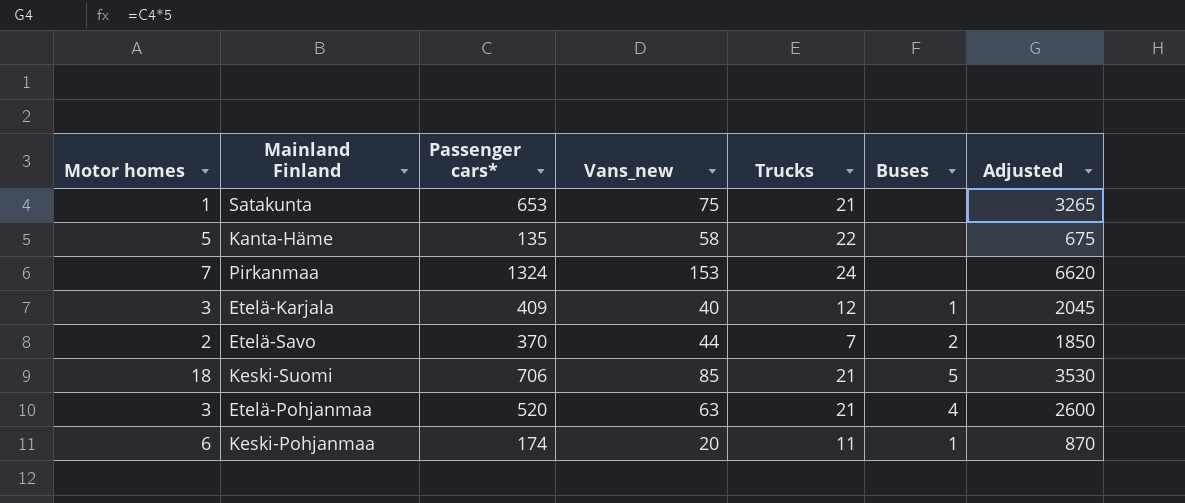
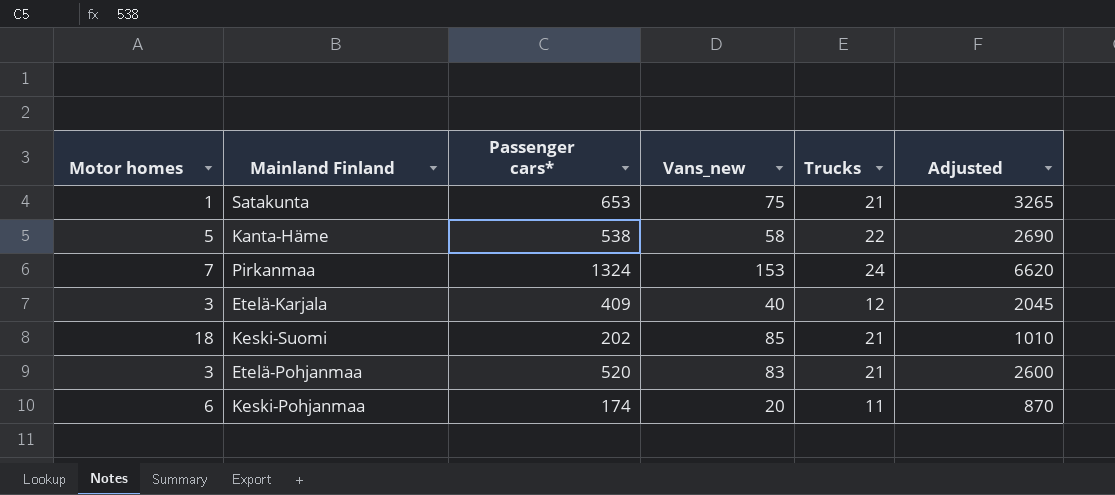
column Buses | position: 6 -> none
row Etelä-Savo: 2 | 370 | 44 | 7 | 2 | 1850 -> none
Kanta-Häme | Passenger cars*: 135 -> 538
Kanta-Häme | Adjusted: 675 -> 2690
Keski-Suomi | Passenger cars*: 706 -> 202
Keski-Suomi | Adjusted: 3530 -> 1010
Etelä-Pohjanmaa | Vans_new: 63 -> 83

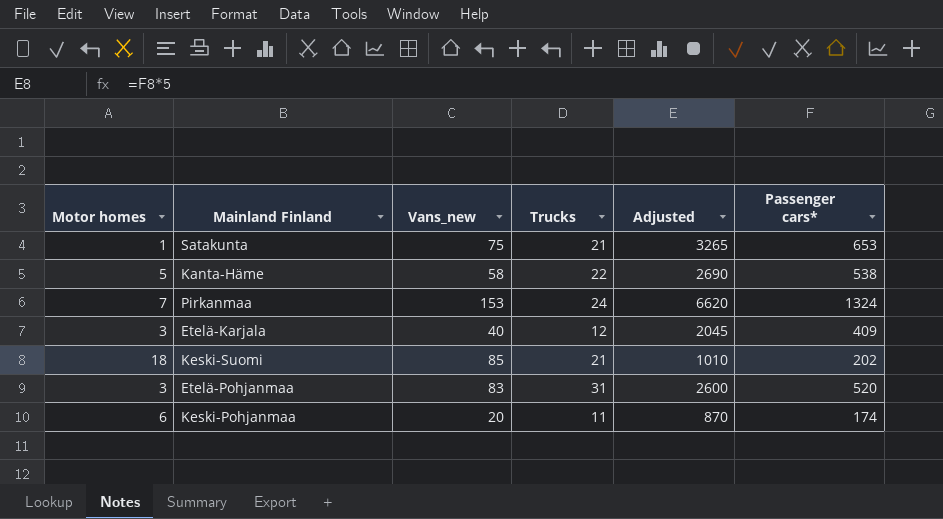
column Passenger cars* | position: 3 -> 6
Etelä-Pohjanmaa | Trucks: 21 -> 31

